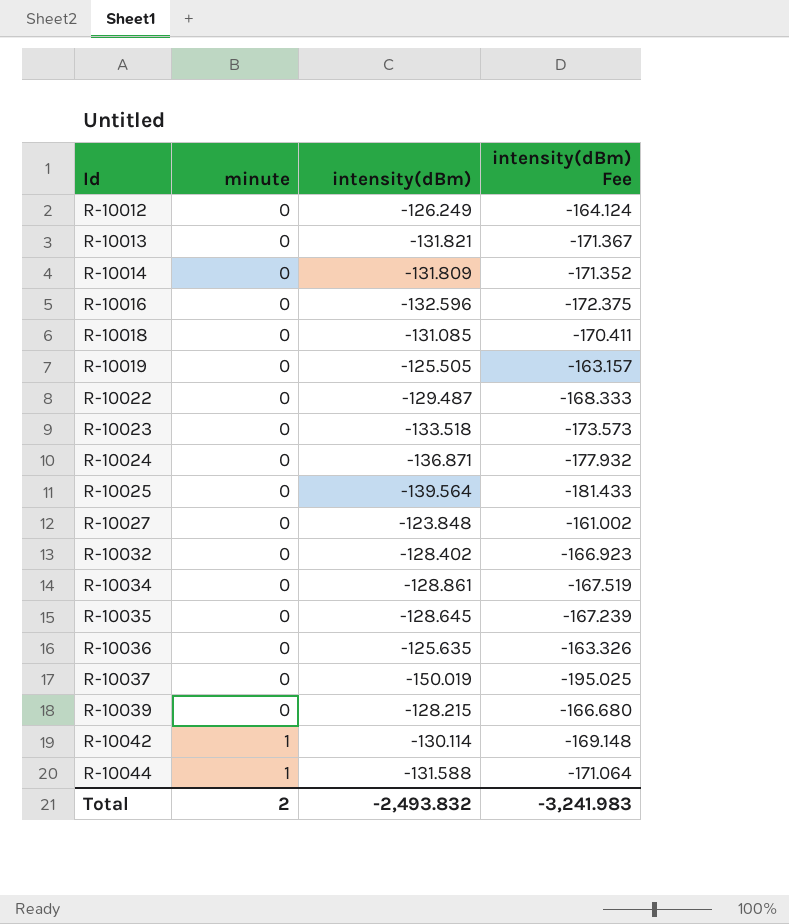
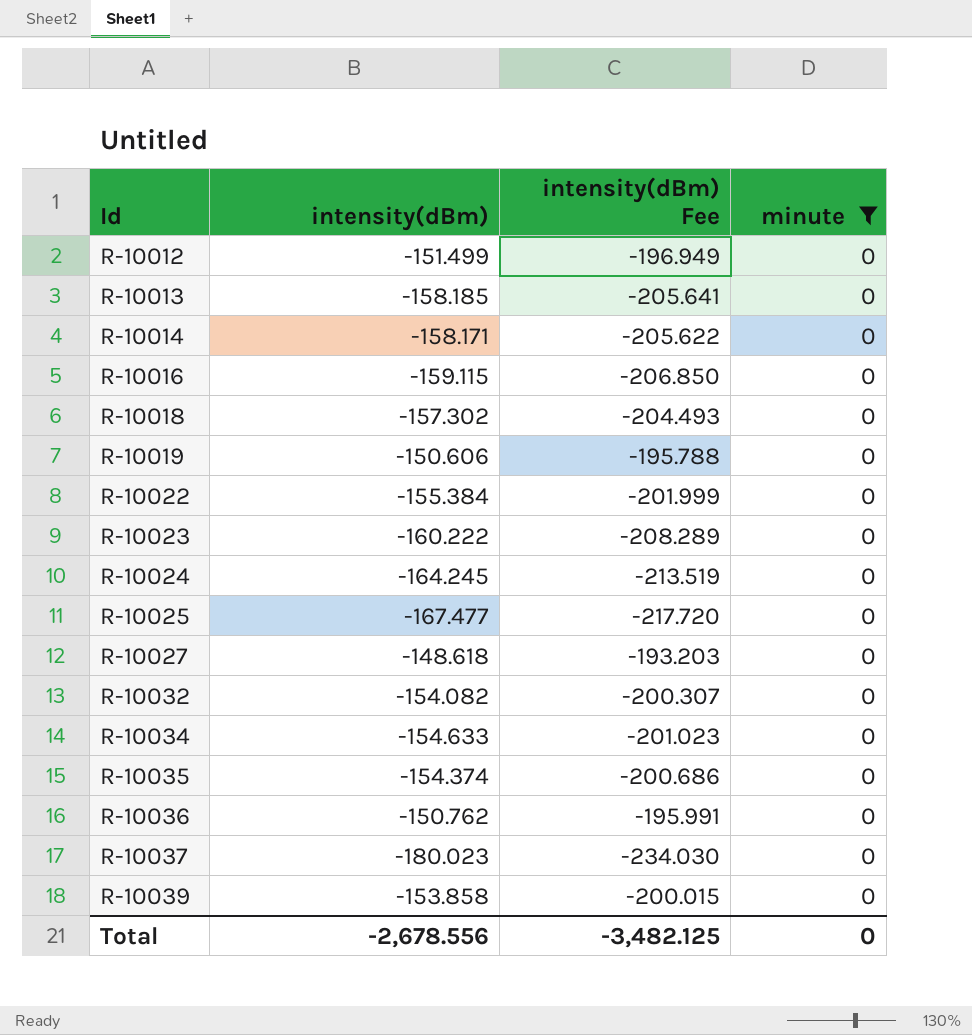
filter: none -> minute = 0
column minute | position: 2 -> 4
R-10012 | intensity(dBm): -126.249 -> -151.499
R-10012 | intensity(dBm) Fee: -164.124 -> -196.949
R-10013 | intensity(dBm): -131.821 -> -158.185
R-10013 | intensity(dBm) Fee: -171.367 -> -205.641
R-10014 | intensity(dBm): -131.809 -> -158.171
R-10014 | intensity(dBm) Fee: -171.352 -> -205.622
R-10016 | intensity(dBm): -132.596 -> -159.115
R-10016 | intensity(dBm) Fee: -172.375 -> -206.850
R-10018 | intensity(dBm): -131.085 -> -157.302
R-10018 | intensity(dBm) Fee: -170.411 -> -204.493
R-10019 | intensity(dBm): -125.505 -> -150.606
R-10019 | intensity(dBm) Fee: -163.157 -> -195.788
R-10022 | intensity(dBm): -129.487 -> -155.384
R-10022 | intensity(dBm) Fee: -168.333 -> -201.999
R-10023 | intensity(dBm): -133.518 -> -160.222
R-10023 | intensity(dBm) Fee: -173.573 -> -208.289
R-10024 | intensity(dBm): -136.871 -> -164.245
R-10024 | intensity(dBm) Fee: -177.932 -> -213.519
R-10025 | intensity(dBm): -139.564 -> -167.477
R-10025 | intensity(dBm) Fee: -181.433 -> -217.720
R-10027 | intensity(dBm): -123.848 -> -148.618
R-10027 | intensity(dBm) Fee: -161.002 -> -193.203
R-10032 | intensity(dBm): -128.402 -> -154.082
R-10032 | intensity(dBm) Fee: -166.923 -> -200.307
R-10034 | intensity(dBm): -128.861 -> -154.633
R-10034 | intensity(dBm) Fee: -167.519 -> -201.023
R-10035 | intensity(dBm): -128.645 -> -154.374
R-10035 | intensity(dBm) Fee: -167.239 -> -200.686
R-10036 | intensity(dBm): -125.635 -> -150.762
R-10036 | intensity(dBm) Fee: -163.326 -> -195.991
R-10037 | intensity(dBm): -150.019 -> -180.023
R-10037 | intensity(dBm) Fee: -195.025 -> -234.030
R-10039 | intensity(dBm): -128.215 -> -153.858
R-10039 | intensity(dBm) Fee: -166.680 -> -200.015
Total | intensity(dBm): -2,493.832 -> -2,678.556
Total | intensity(dBm) Fee: -3,241.983 -> -3,482.125
Total | minute: 2 -> 0

